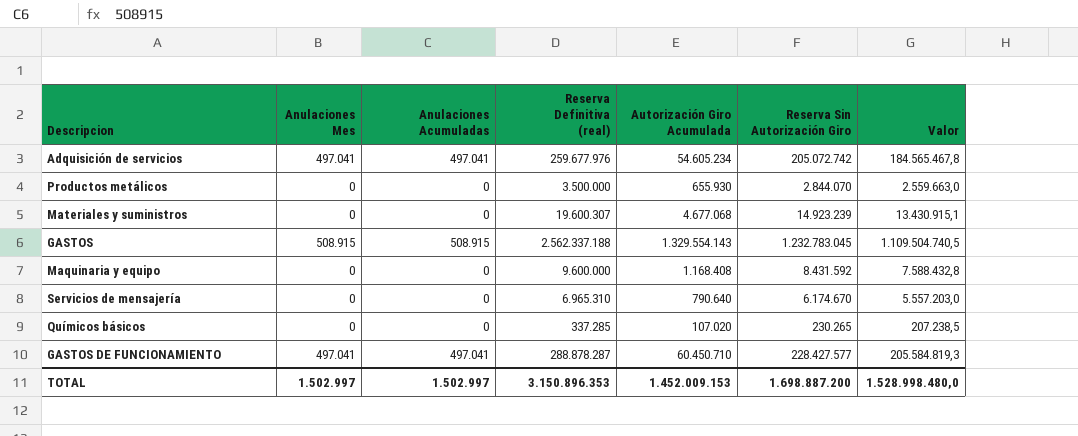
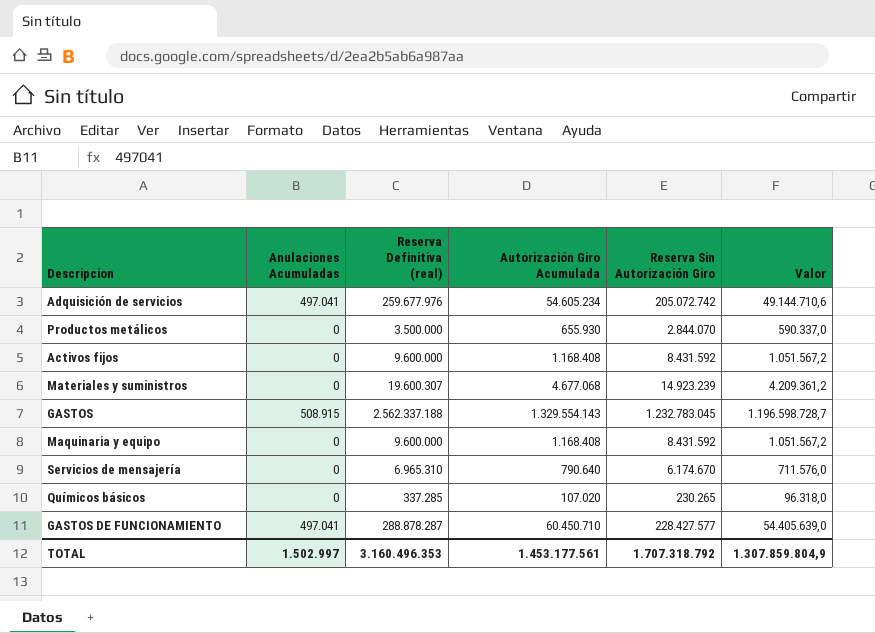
column Anulaciones Mes | position: 2 -> none
column Valor | formula: [Reserva Sin Autorización Giro] * 0,9 -> [Autorización Giro Acumulada] * 0,9
row Activos fijos: none -> 0 | 9.600.000 | 1.168.408 | 8.431.592 | 1.051.567,2
TOTAL | Reserva Definitiva (real): 3.150.896.353 -> 3.160.496.353
TOTAL | Autorización Giro Acumulada: 1.452.009.153 -> 1.453.177.561
TOTAL | Reserva Sin Autorización Giro: 1.698.887.200 -> 1.707.318.792
TOTAL | Valor: 1.528.998.480,0 -> 1.307.859.804,9

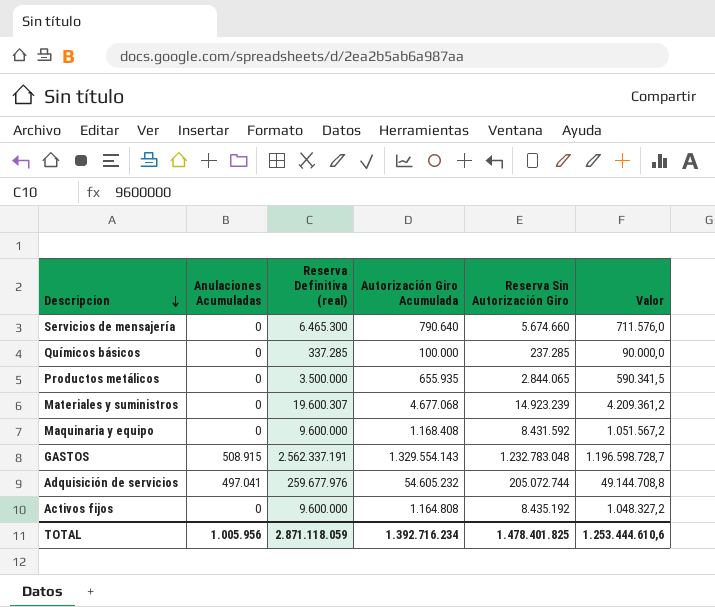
row order: none -> Descripcion descending
row GASTOS DE FUNCIONAMIENTO: 497.041 | 288.878.287 | 60.450.710 | 228.427.577 | 54.405.639,0 -> none
Servicios de mensajería | Reserva Definitiva (real): 6.965.310 -> 6.465.300
Servicios de mensajería | Reserva Sin Autorización Giro: 6.174.670 -> 5.674.660
Químicos básicos | Autorización Giro Acumulada: 107.020 -> 100.000
Químicos básicos | Reserva Sin Autorización Giro: 230.265 -> 237.285
Químicos básicos | Valor: 96.318,0 -> 90.000,0
Productos metálicos | Autorización Giro Acumulada: 655.930 -> 655.935
Productos metálicos | Reserva Sin Autorización Giro: 2.844.070 -> 2.844.065
Productos metálicos | Valor: 590.337,0 -> 590.341,5
GASTOS | Reserva Definitiva (real): 2.562.337.188 -> 2.562.337.191
GASTOS | Reserva Sin Autorización Giro: 1.232.783.045 -> 1.232.783.048
Adquisición de servicios | Autorización Giro Acumulada: 54.605.234 -> 54.605.232
Adquisición de servicios | Reserva Sin Autorización Giro: 205.072.742 -> 205.072.744
Adquisición de servicios | Valor: 49.144.710,6 -> 49.144.708,8
Activos fijos | Autorización Giro Acumulada: 1.168.408 -> 1.164.808
Activos fijos | Reserva Sin Autorización Giro: 8.431.592 -> 8.435.192
Activos fijos | Valor: 1.051.567,2 -> 1.048.327,2
TOTAL | Anulaciones Acumuladas: 1.502.997 -> 1.005.956
TOTAL | Reserva Definitiva (real): 3.160.496.353 -> 2.871.118.059
TOTAL | Autorización Giro Acumulada: 1.453.177.561 -> 1.392.716.234
TOTAL | Reserva Sin Autorización Giro: 1.707.318.792 -> 1.478.401.825
TOTAL | Valor: 1.307.859.804,9 -> 1.253.444.610,6

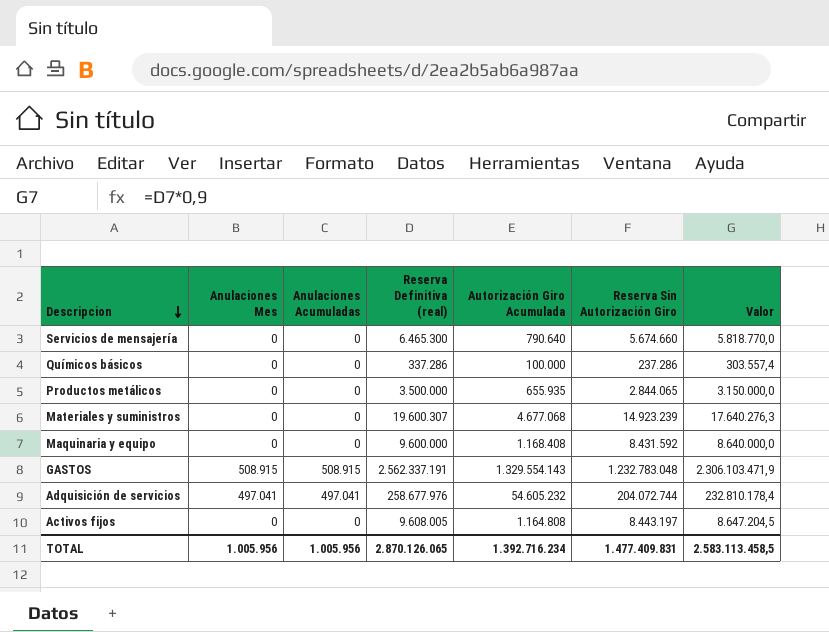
column Anulaciones Mes | position: none -> 2
column Valor | formula: [Autorización Giro Acumulada] * 0,9 -> [Reserva Definitiva (real)] * 0,9
Químicos básicos | Reserva Definitiva (real): 337.285 -> 337.286
Químicos básicos | Reserva Sin Autorización Giro: 237.285 -> 237.286
Adquisición de servicios | Reserva Definitiva (real): 259.677.976 -> 258.677.976
Adquisición de servicios | Reserva Sin Autorización Giro: 205.072.744 -> 204.072.744
Activos fijos | Reserva Definitiva (real): 9.600.000 -> 9.608.005
Activos fijos | Reserva Sin Autorización Giro: 8.435.192 -> 8.443.197
TOTAL | Reserva Definitiva (real): 2.871.118.059 -> 2.870.126.065
TOTAL | Reserva Sin Autorización Giro: 1.478.401.825 -> 1.477.409.831
TOTAL | Valor: 1.253.444.610,6 -> 2.583.113.458,5

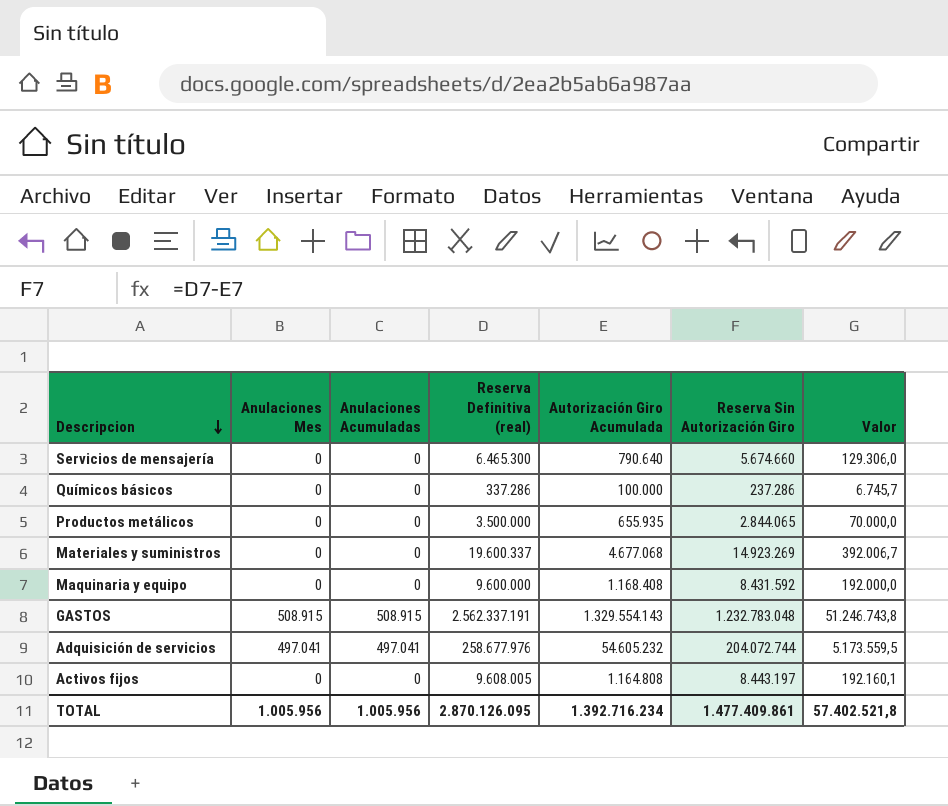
column Valor | formula: [Reserva Definitiva (real)] * 0,9 -> [Reserva Definitiva (real)] * 0,02
Materiales y suministros | Reserva Definitiva (real): 19.600.307 -> 19.600.337
Materiales y suministros | Reserva Sin Autorización Giro: 14.923.239 -> 14.923.269
TOTAL | Reserva Definitiva (real): 2.870.126.065 -> 2.870.126.095
TOTAL | Reserva Sin Autorización Giro: 1.477.409.831 -> 1.477.409.861
TOTAL | Valor: 2.583.113.458,5 -> 57.402.521,8

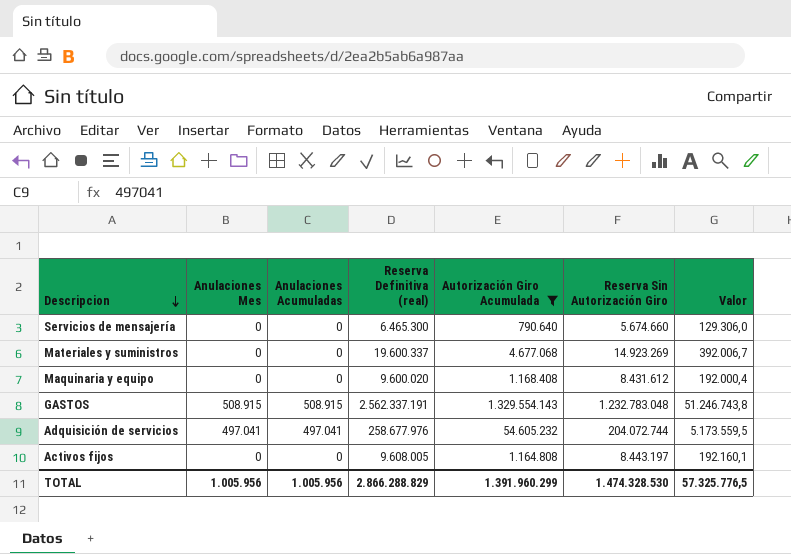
filter: none -> Autorización Giro Acumulada >= 790.640
Maquinaria y equipo | Reserva Definitiva (real): 9.600.000 -> 9.600.020
Maquinaria y equipo | Reserva Sin Autorización Giro: 8.431.592 -> 8.431.612
Maquinaria y equipo | Valor: 192.000,0 -> 192.000,4
TOTAL | Reserva Definitiva (real): 2.870.126.095 -> 2.866.288.829
TOTAL | Autorización Giro Acumulada: 1.392.716.234 -> 1.391.960.299
TOTAL | Reserva Sin Autorización Giro: 1.477.409.861 -> 1.474.328.530
TOTAL | Valor: 57.402.521,8 -> 57.325.776,5

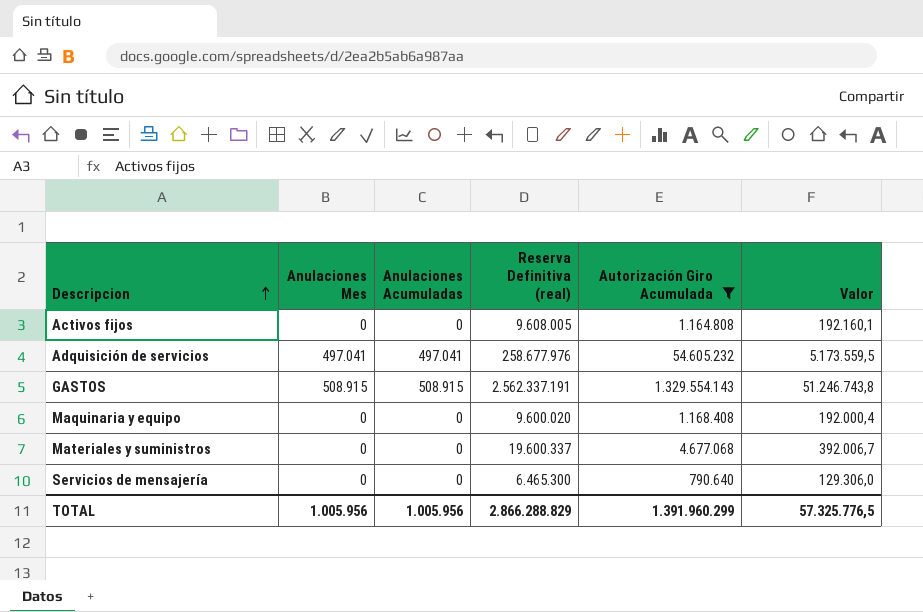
row order: Descripcion descending -> Descripcion ascending
column Reserva Sin Autorización Giro | formula: [Reserva Definitiva (real)] - [Autorización Giro Acumulada] -> none

